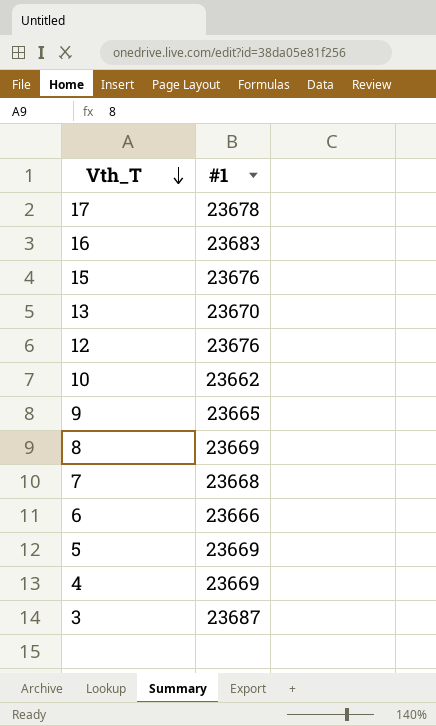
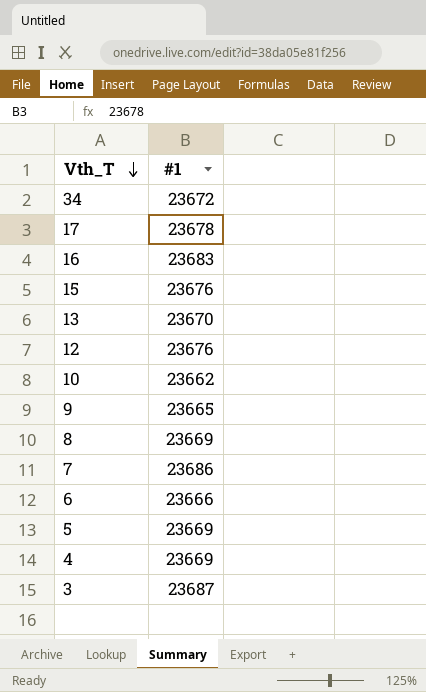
row 34: none -> 23672
7 | #1: 23668 -> 23686

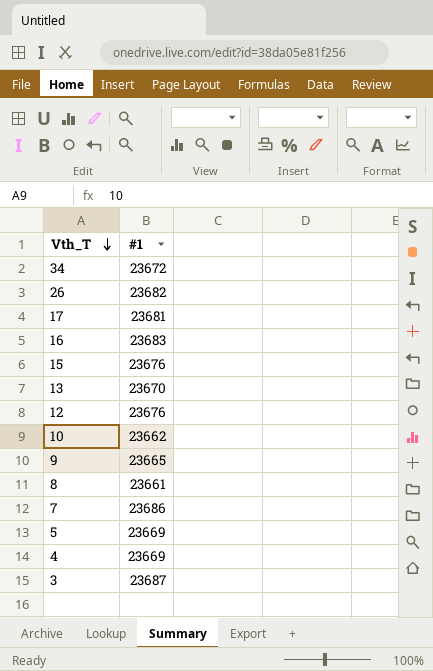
row 6: 23666 -> none
row 26: none -> 23682
17 | #1: 23678 -> 23681
8 | #1: 23669 -> 23661

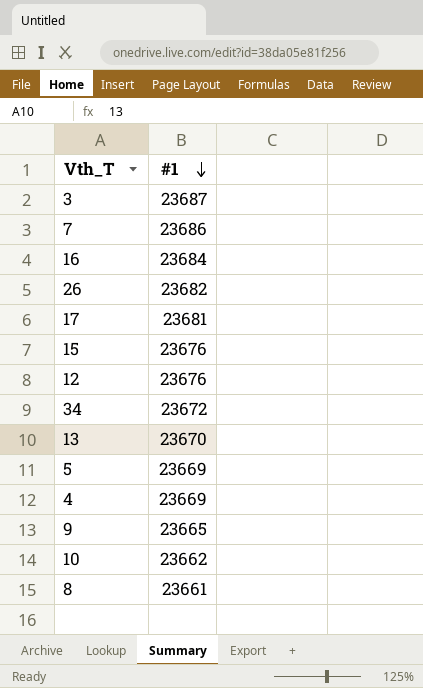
row order: Vth_T descending -> #1 descending
16 | #1: 23683 -> 23684

